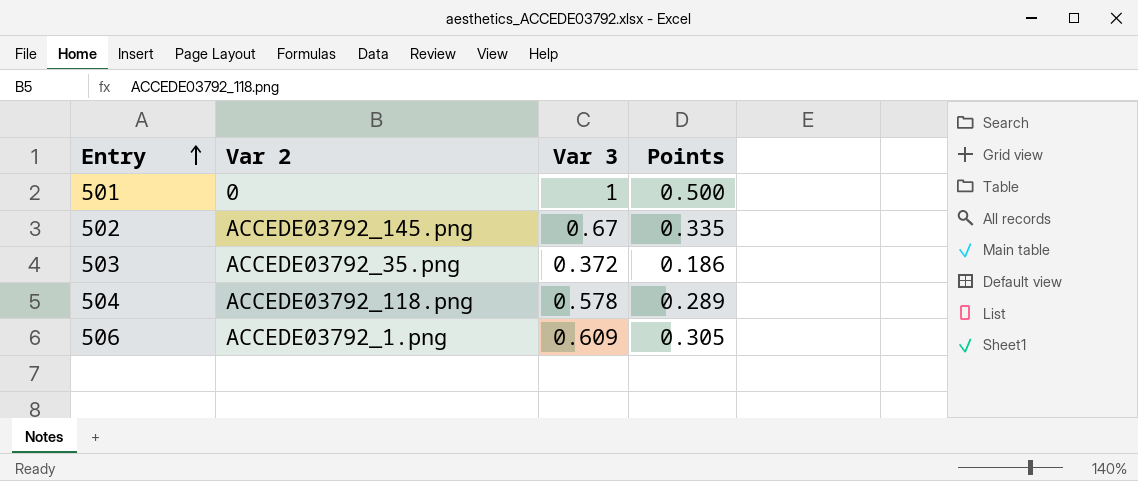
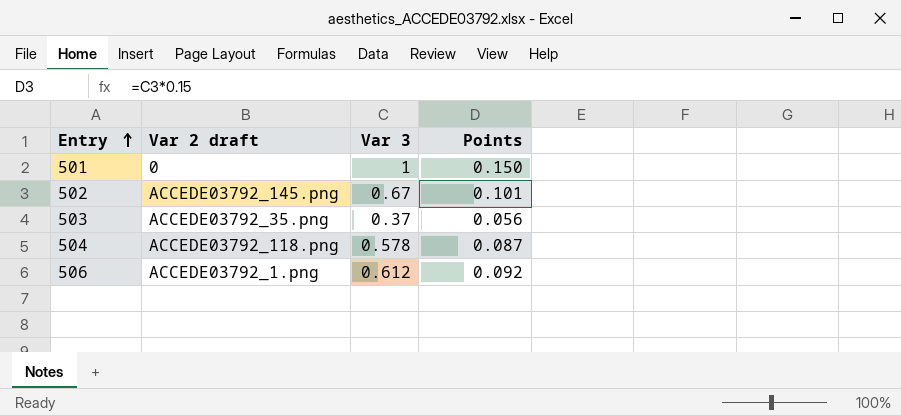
column name: Var 2 -> Var 2 draft
column Points | formula: [Var 3] * 0.5 -> [Var 3] * 0.15
503 | Var 3: 0.372 -> 0.37
506 | Var 3: 0.609 -> 0.612

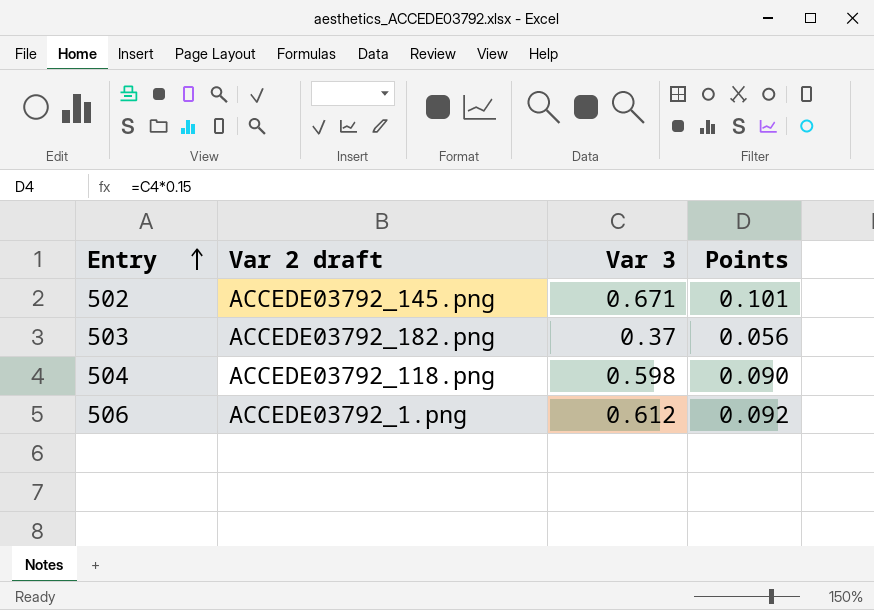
row 501: 0 | 1 | 0.150 -> none
502 | Var 3: 0.67 -> 0.671
503 | Var 2 draft: ACCEDE03792_35.png -> ACCEDE03792_182.png
504 | Var 3: 0.578 -> 0.598
504 | Points: 0.087 -> 0.090

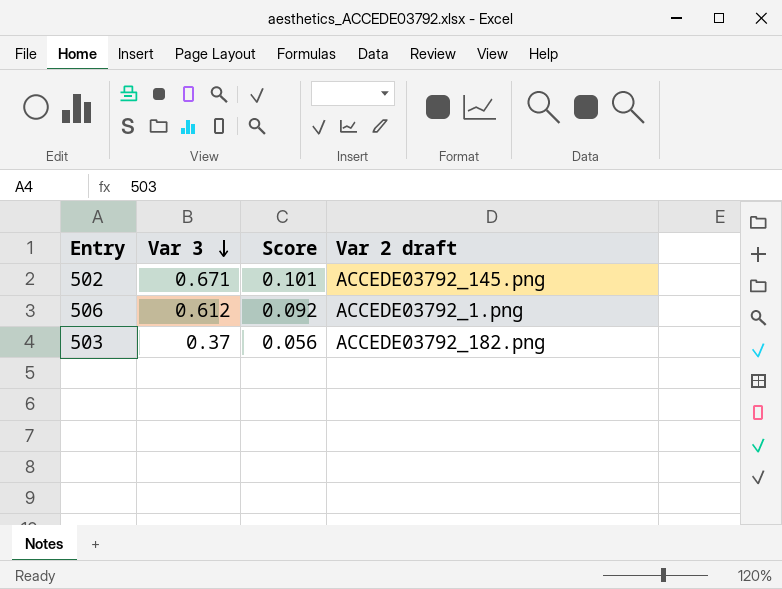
row order: Entry ascending -> Var 3 descending
column name: Points -> Score
column Var 2 draft | position: 2 -> 4
row 504: ACCEDE03792_118.png | 0.598 | 0.090 -> none

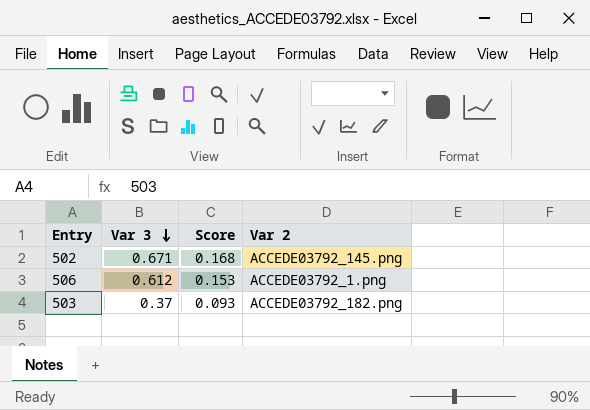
column Score | formula: [Var 3] * 0.15 -> [Var 3] * 0.25
column name: Var 2 draft -> Var 2

